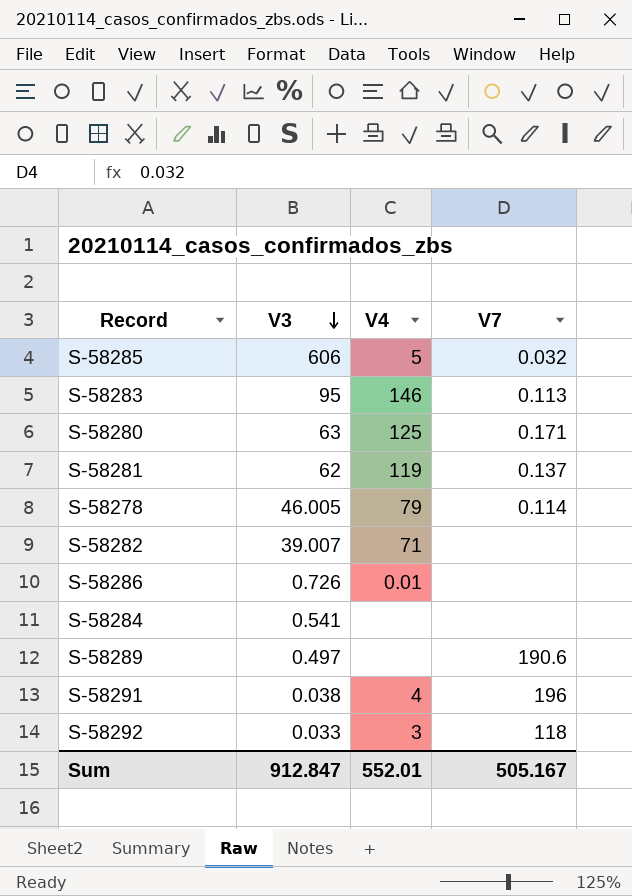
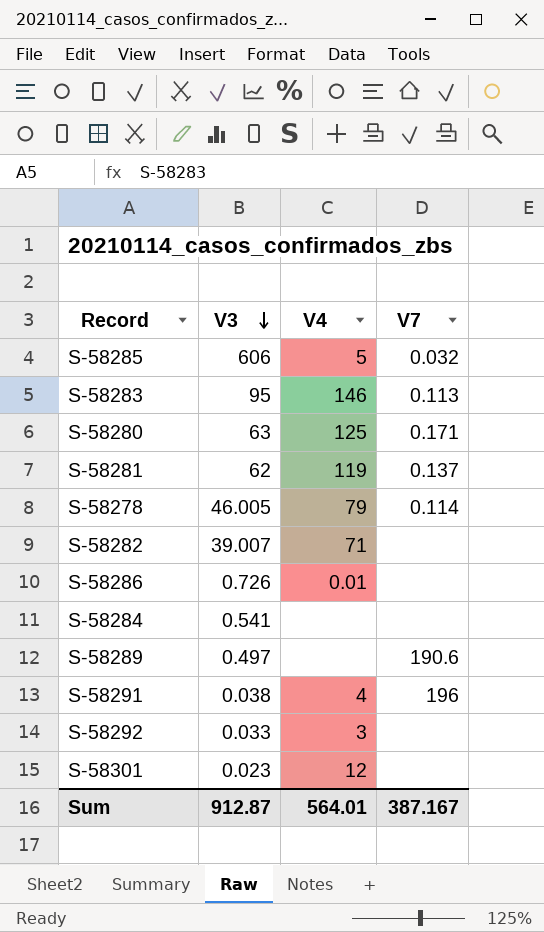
S-58292 | V7: 118 -> none
row S-58301: none -> 0.023 | 12 | none
Sum | V3: 912.847 -> 912.87
Sum | V4: 552.01 -> 564.01
Sum | V7: 505.167 -> 387.167

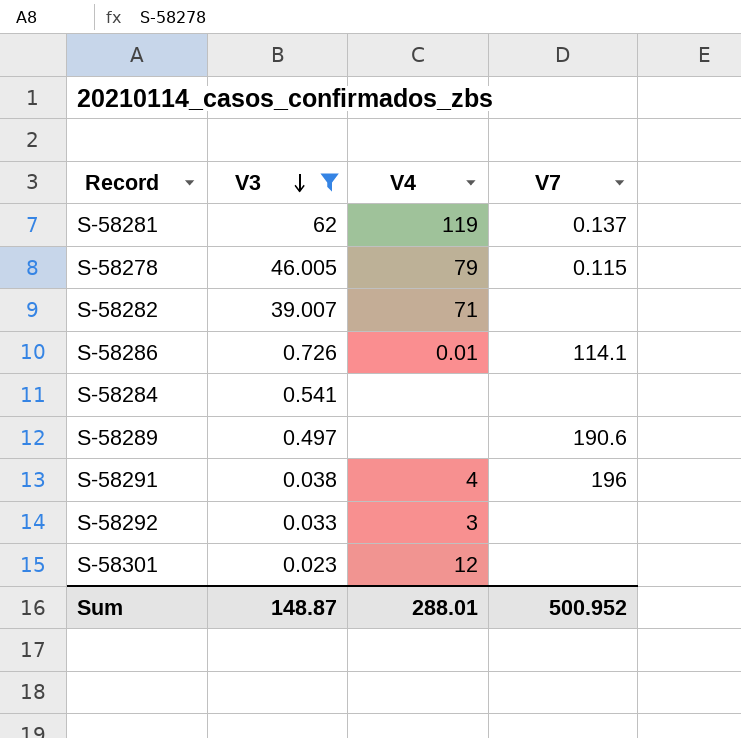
filter: none -> V3 <= 62
S-58278 | V7: 0.114 -> 0.115
S-58286 | V7: none -> 114.1
Sum | V3: 912.87 -> 148.87
Sum | V4: 564.01 -> 288.01
Sum | V7: 387.167 -> 500.952

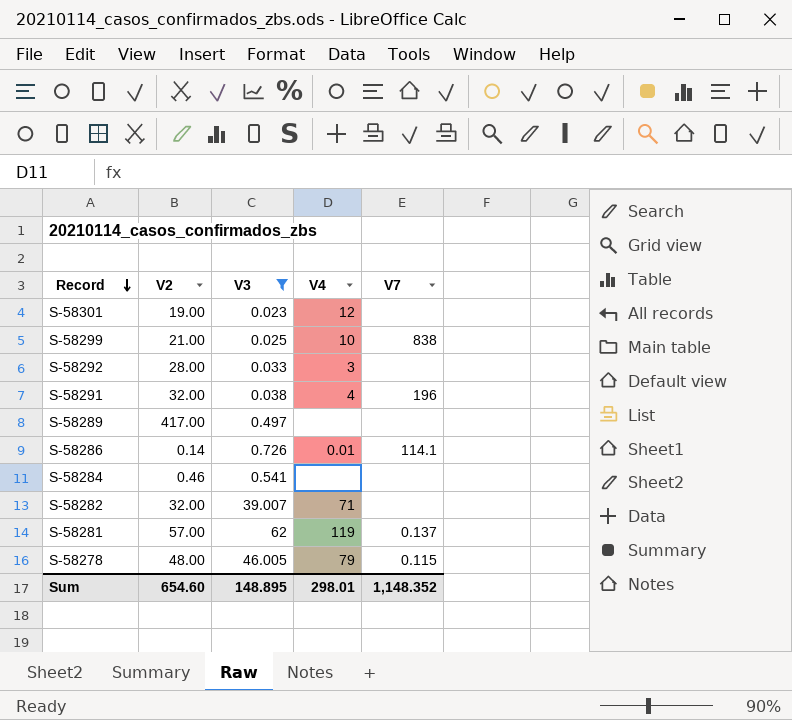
row order: V3 descending -> Record descending
column V2 | position: none -> 2
row S-58299: none -> 21.00 | 0.025 | 10 | 838
S-58289 | V7: 190.6 -> none
Sum | V3: 148.87 -> 148.895
Sum | V4: 288.01 -> 298.01
Sum | V7: 500.952 -> 1,148.352

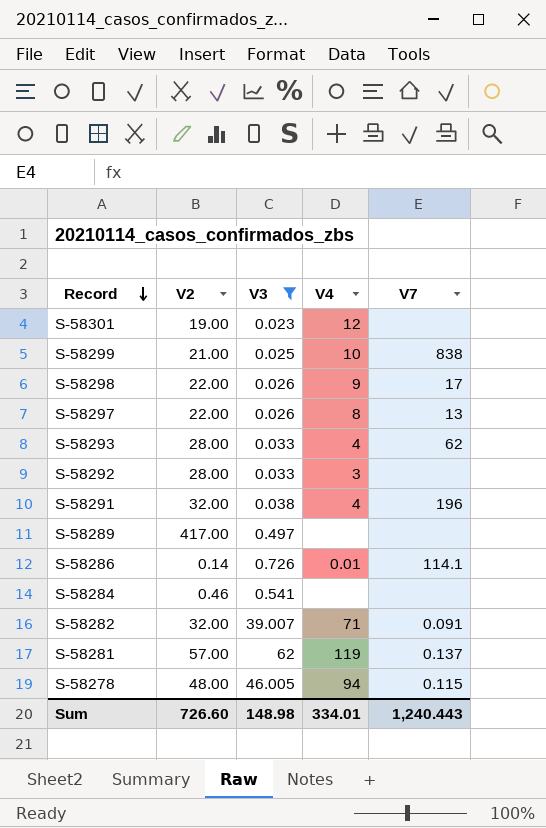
row S-58298: none -> 22.00 | 0.026 | 9 | 17
row S-58297: none -> 22.00 | 0.026 | 8 | 13
row S-58293: none -> 28.00 | 0.033 | 4 | 62
S-58282 | V7: none -> 0.091
S-58278 | V4: 79 -> 94
Sum | V2: 654.60 -> 726.60
Sum | V3: 148.895 -> 148.98
Sum | V4: 298.01 -> 334.01
Sum | V7: 1,148.352 -> 1,240.443

